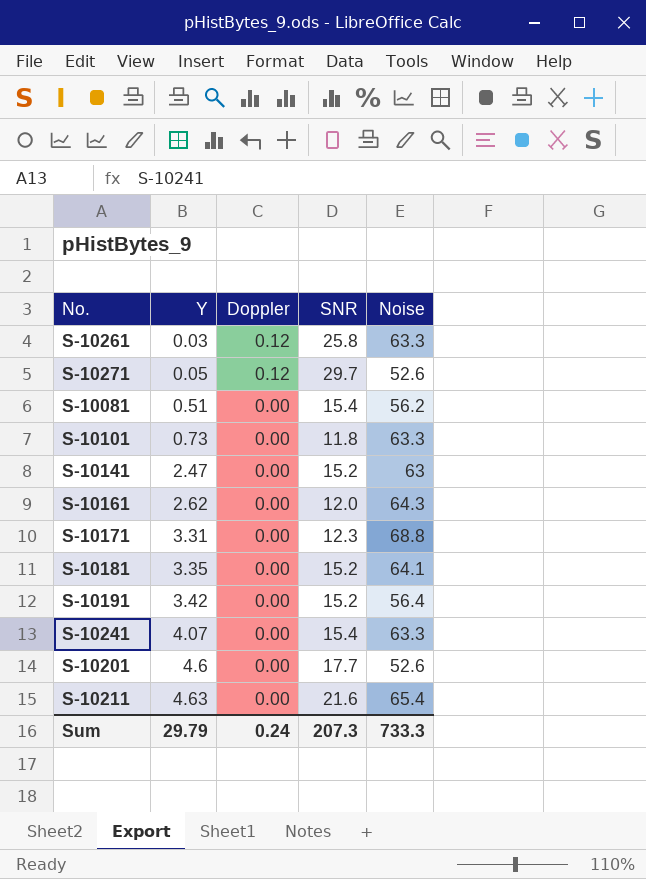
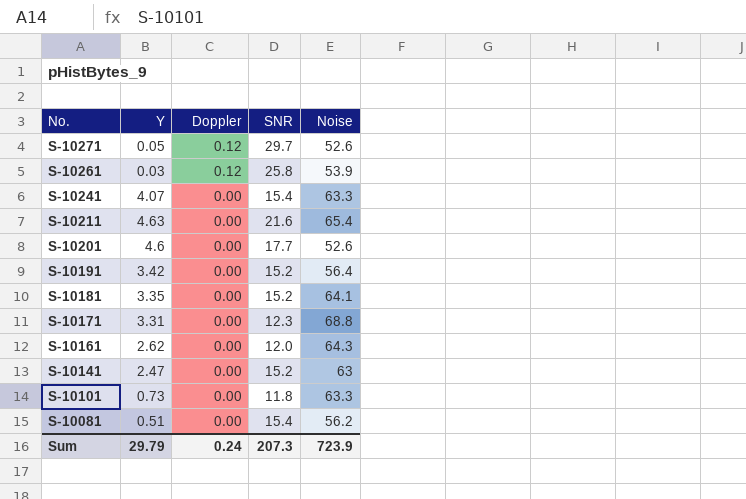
row order: Y ascending -> No. descending
S-10261 | Noise: 63.3 -> 53.9
Sum | Noise: 733.3 -> 723.9

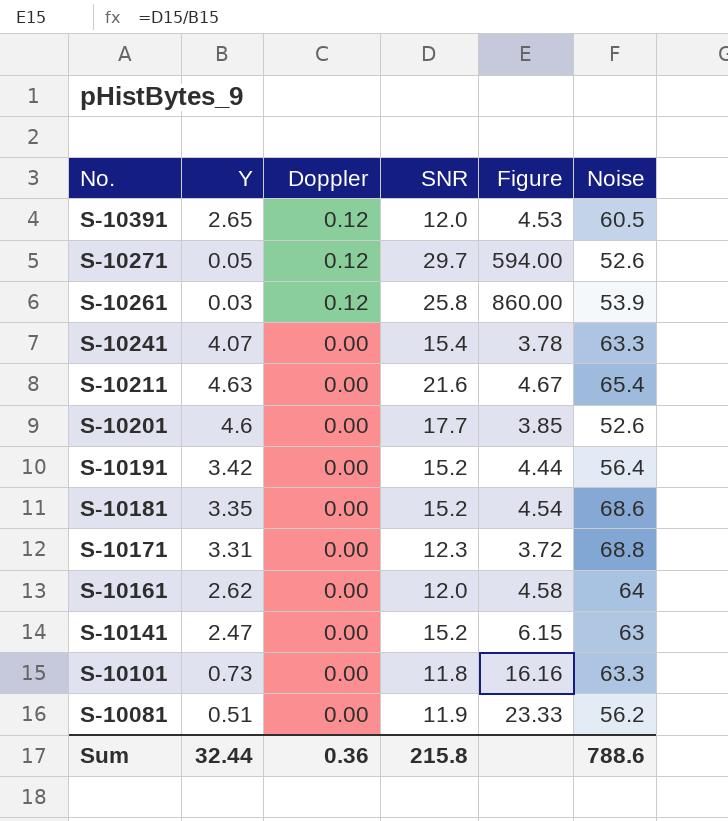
column Figure | formula: none -> [SNR] / [Y]
row S-10391: none -> 2.65 | 0.12 | 12.0 | 4.53 | 60.5
S-10181 | Noise: 64.1 -> 68.6
S-10161 | Noise: 64.3 -> 64
S-10081 | SNR: 15.4 -> 11.9
Sum | Y: 29.79 -> 32.44
Sum | Doppler: 0.24 -> 0.36
Sum | SNR: 207.3 -> 215.8
Sum | Noise: 723.9 -> 788.6

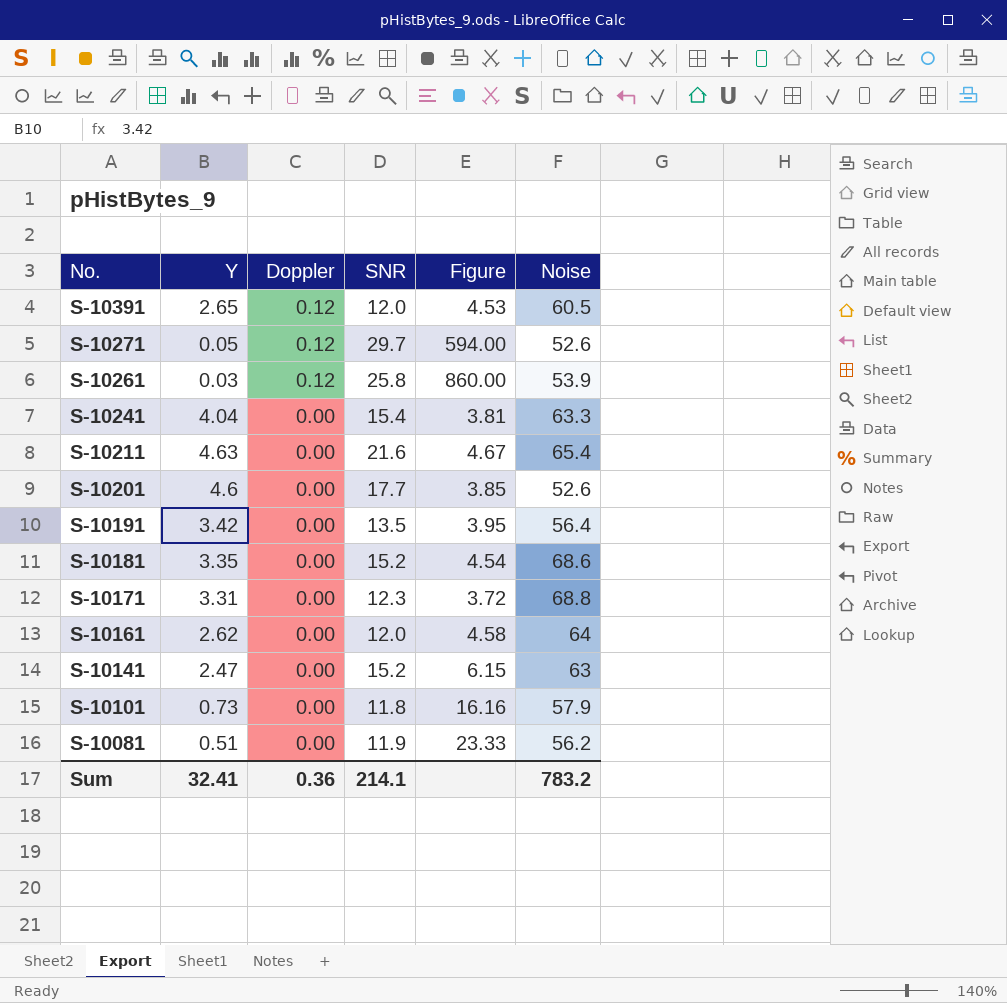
S-10241 | Y: 4.07 -> 4.04
S-10241 | Figure: 3.78 -> 3.81
S-10191 | SNR: 15.2 -> 13.5
S-10191 | Figure: 4.44 -> 3.95
S-10101 | Noise: 63.3 -> 57.9
Sum | Y: 32.44 -> 32.41
Sum | SNR: 215.8 -> 214.1
Sum | Noise: 788.6 -> 783.2

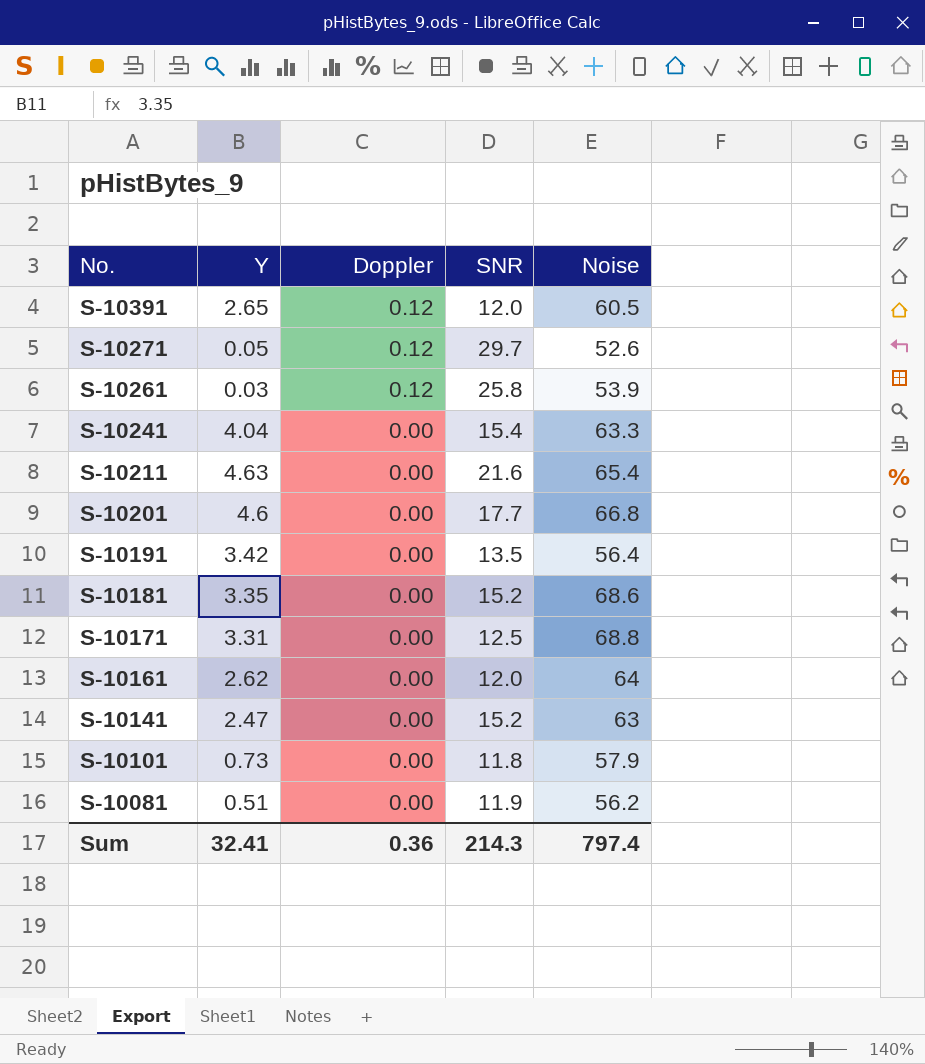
column Figure | formula: [SNR] / [Y] -> none
S-10201 | Noise: 52.6 -> 66.8
S-10171 | SNR: 12.3 -> 12.5
Sum | SNR: 214.1 -> 214.3
Sum | Noise: 783.2 -> 797.4

